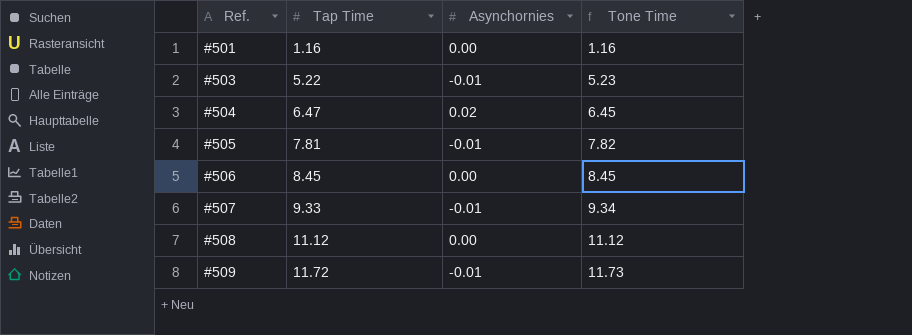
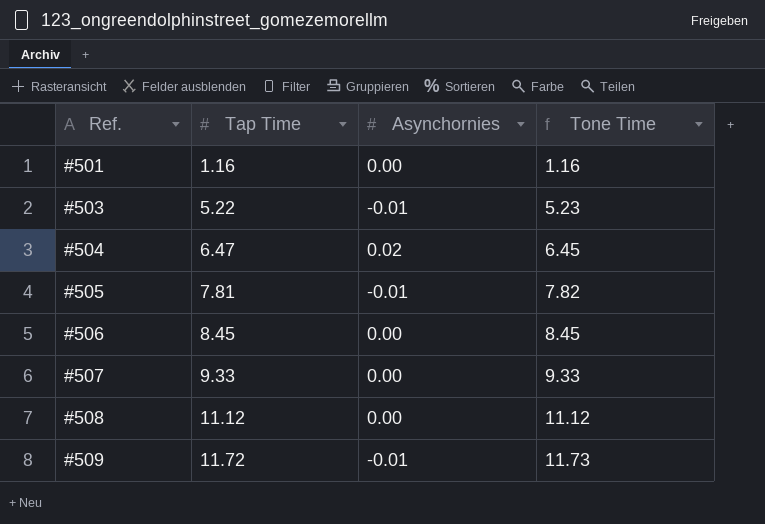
#507 | Asynchornies: -0.01 -> 0.00
#507 | Tone Time: 9.34 -> 9.33

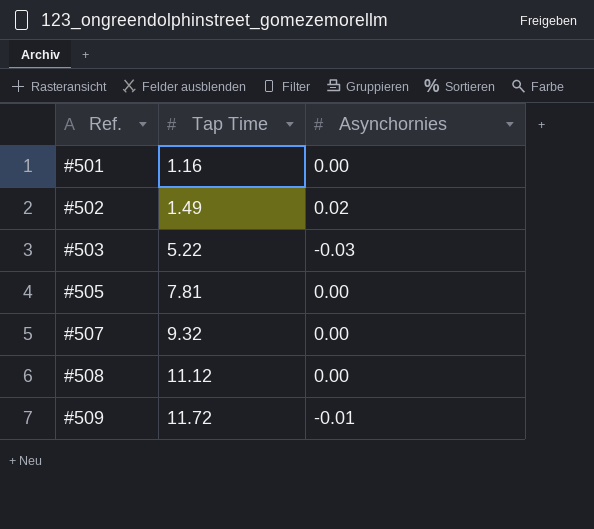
column Tone Time | formula: [Tap Time] - [Asynchornies] -> none
row #504: 6.47 | 0.02 | 6.45 -> none
row #506: 8.45 | 0.00 | 8.45 -> none
row #502: none -> 1.49 | 0.02
#503 | Asynchornies: -0.01 -> -0.03
#505 | Asynchornies: -0.01 -> 0.00
#507 | Tap Time: 9.33 -> 9.32

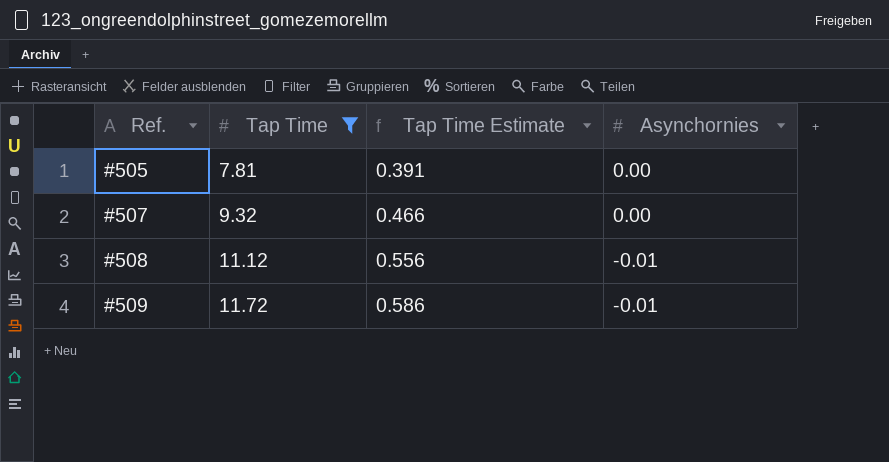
filter: none -> Tap Time >= 7.81
column Tap Time Estimate | formula: none -> [Tap Time] * 0.05
#508 | Asynchornies: 0.00 -> -0.01

